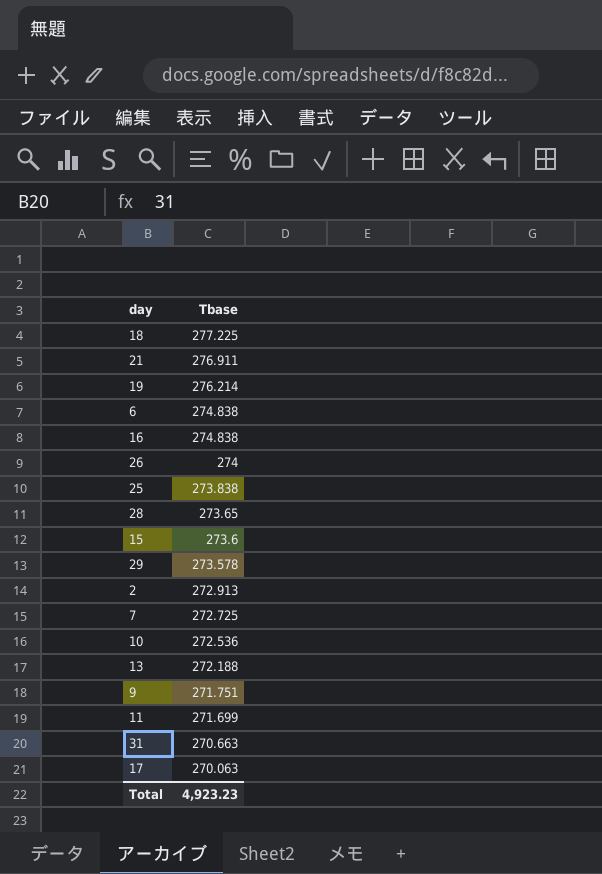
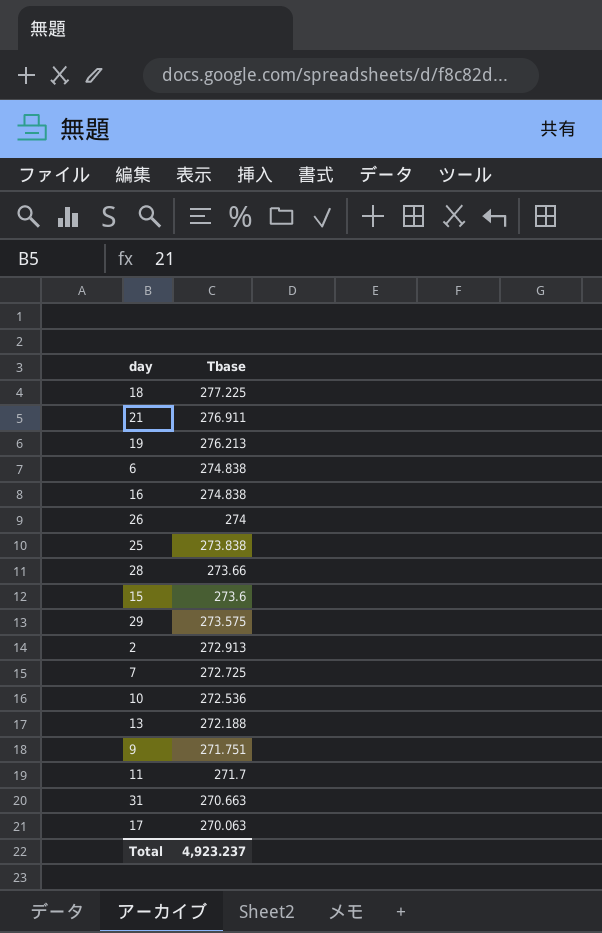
19 | Tbase: 276.214 -> 276.213
28 | Tbase: 273.65 -> 273.66
29 | Tbase: 273.578 -> 273.575
11 | Tbase: 271.699 -> 271.7
Total | Tbase: 4,923.23 -> 4,923.237

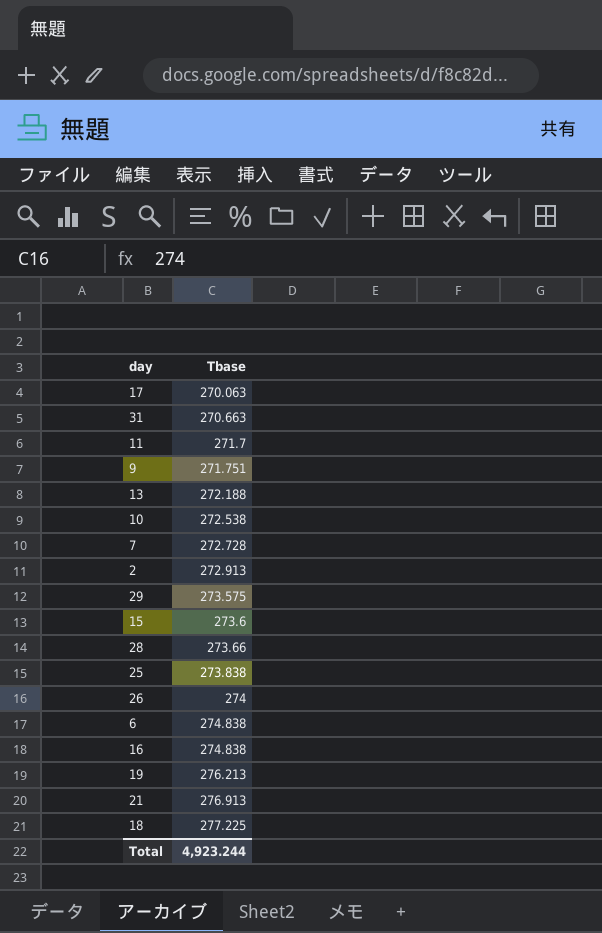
row order: Tbase descending -> Tbase ascending
10 | Tbase: 272.536 -> 272.538
7 | Tbase: 272.725 -> 272.728
21 | Tbase: 276.911 -> 276.913
Total | Tbase: 4,923.237 -> 4,923.244

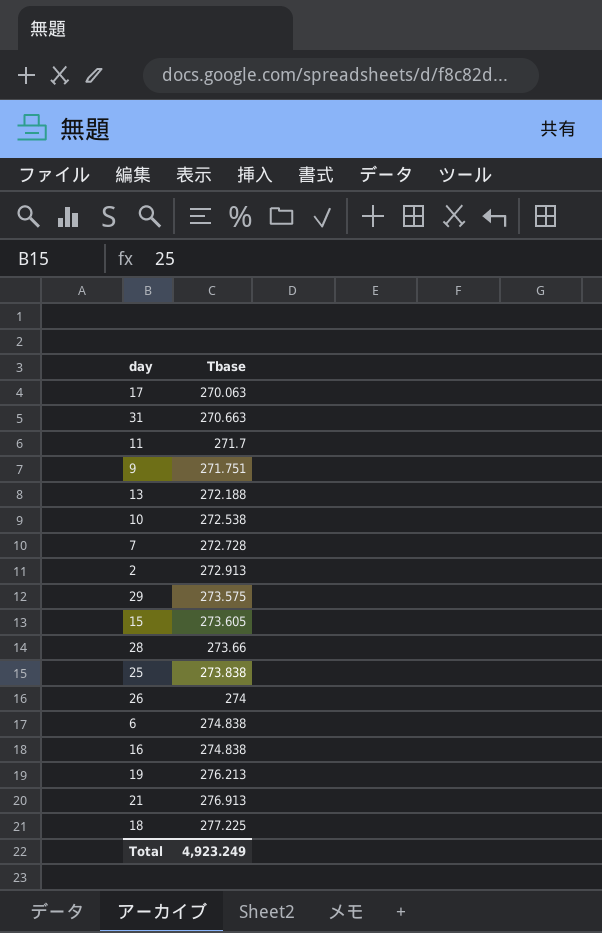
15 | Tbase: 273.6 -> 273.605
Total | Tbase: 4,923.244 -> 4,923.249

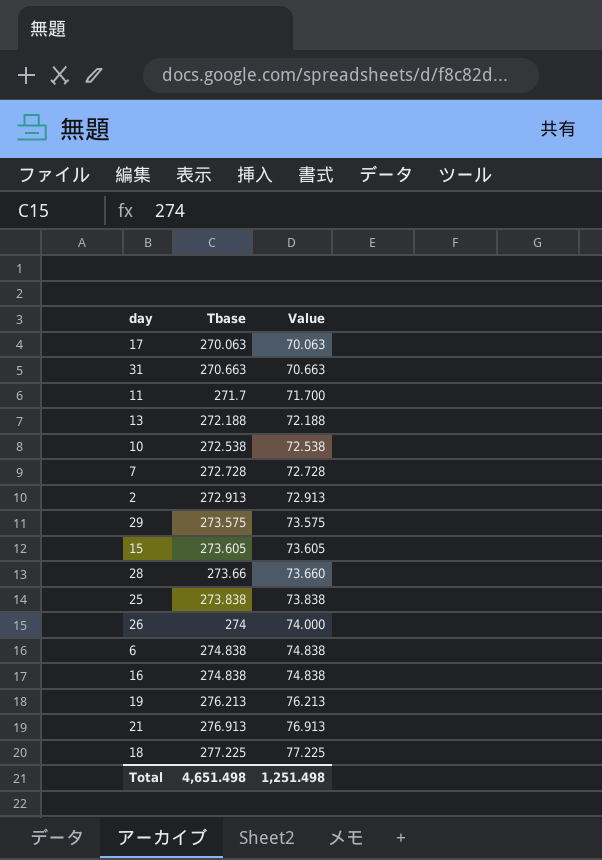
column Value | formula: none -> [Tbase] - 200
row 9: 271.751 -> none
Total | Tbase: 4,923.249 -> 4,651.498

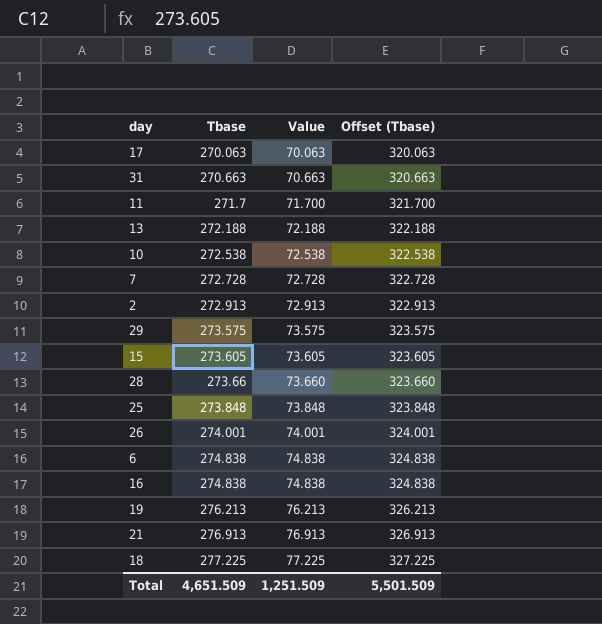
column Offset (Tbase) | formula: none -> [Tbase] + 50
25 | Tbase: 273.838 -> 273.848
25 | Value: 73.838 -> 73.848
26 | Tbase: 274 -> 274.001
26 | Value: 74.000 -> 74.001
Total | Tbase: 4,651.498 -> 4,651.509
Total | Value: 1,251.498 -> 1,251.509

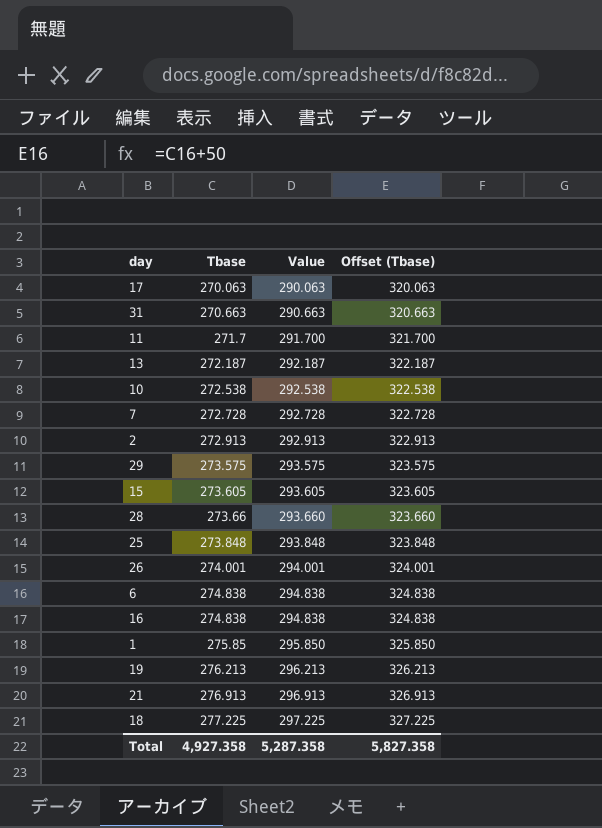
column Value | formula: [Tbase] - 200 -> [Tbase] + 20
13 | Tbase: 272.188 -> 272.187
13 | Offset (Tbase): 322.188 -> 322.187
row 1: none -> 275.85 | 295.850 | 325.850
Total | Tbase: 4,651.509 -> 4,927.358
Total | Value: 1,251.509 -> 5,287.358
Total | Offset (Tbase): 5,501.509 -> 5,827.358

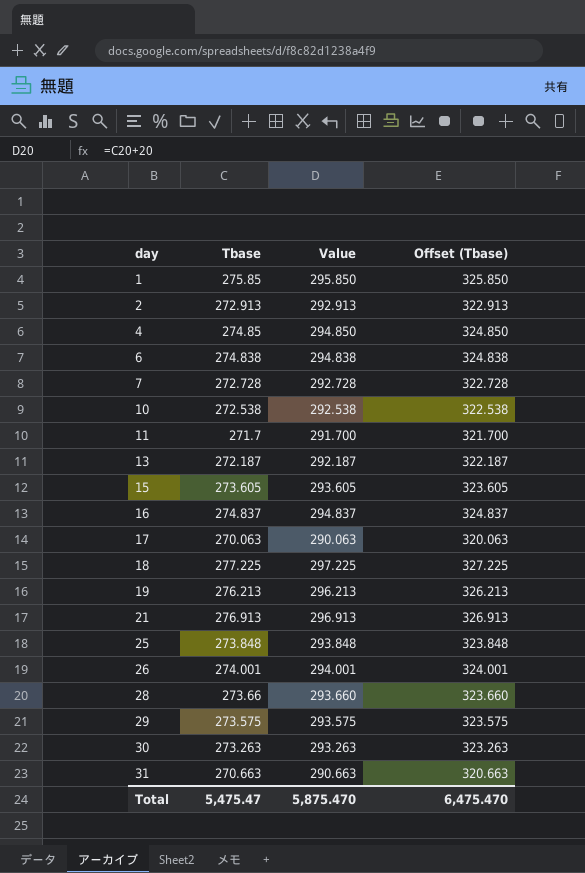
row order: Tbase ascending -> day ascending
row 4: none -> 274.85 | 294.850 | 324.850
16 | Tbase: 274.838 -> 274.837
16 | Value: 294.838 -> 294.837
16 | Offset (Tbase): 324.838 -> 324.837
row 30: none -> 273.263 | 293.263 | 323.263
Total | Tbase: 4,927.358 -> 5,475.47
Total | Value: 5,287.358 -> 5,875.470
Total | Offset (Tbase): 5,827.358 -> 6,475.470

